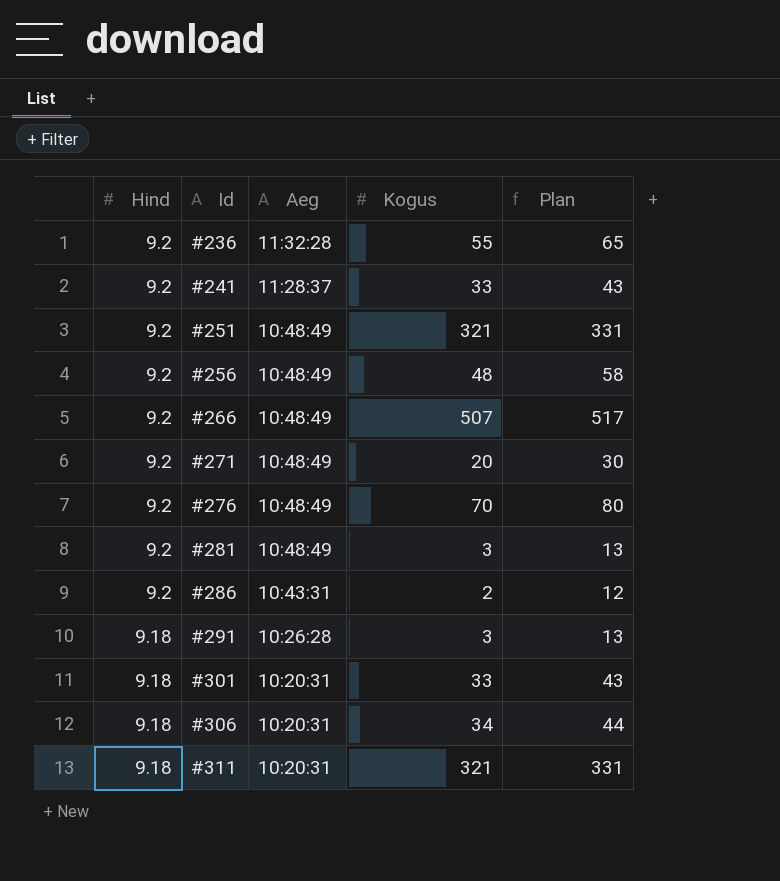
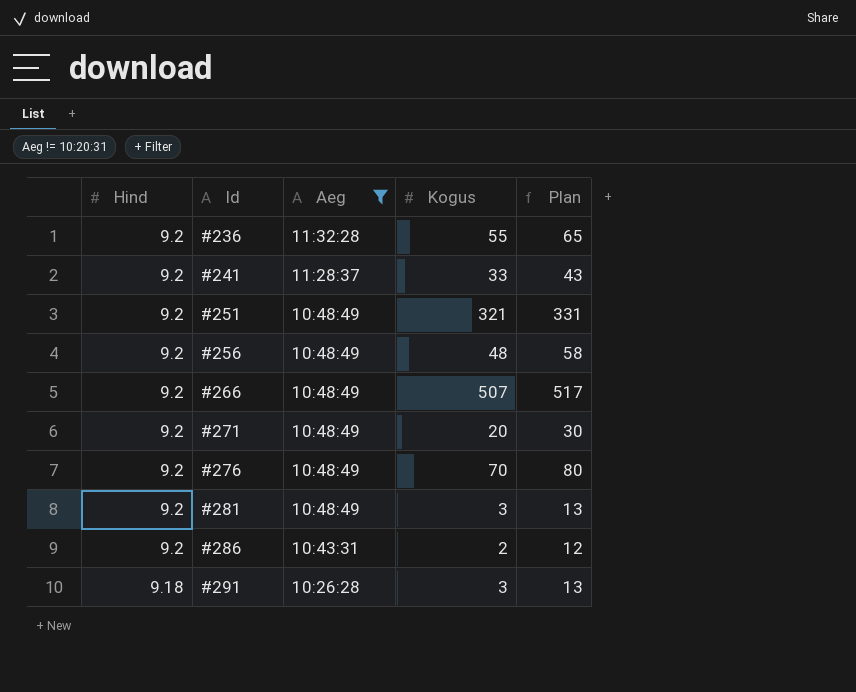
filter: none -> Aeg != 10:20:31

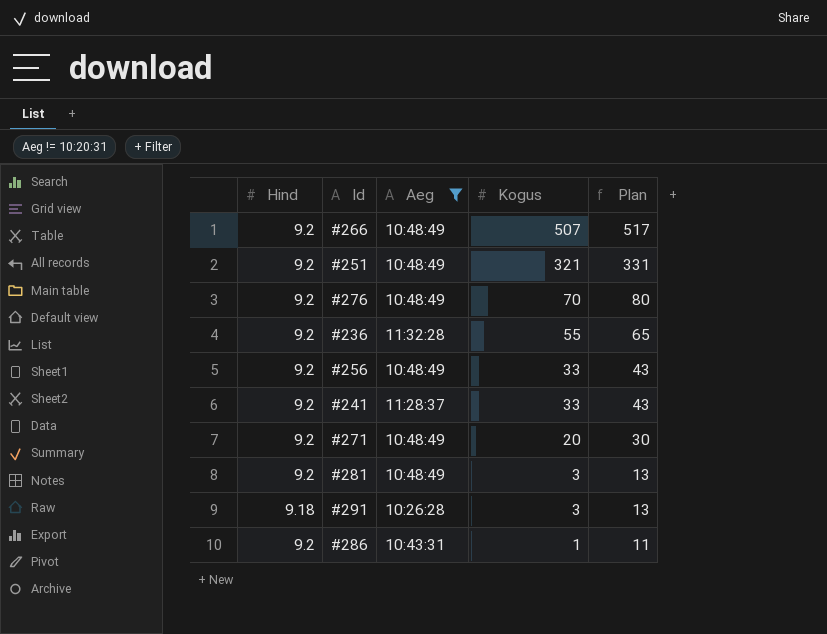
row order: Hind descending -> Kogus descending
#256 | Kogus: 48 -> 33
#256 | Plan: 58 -> 43
#286 | Kogus: 2 -> 1
#286 | Plan: 12 -> 11

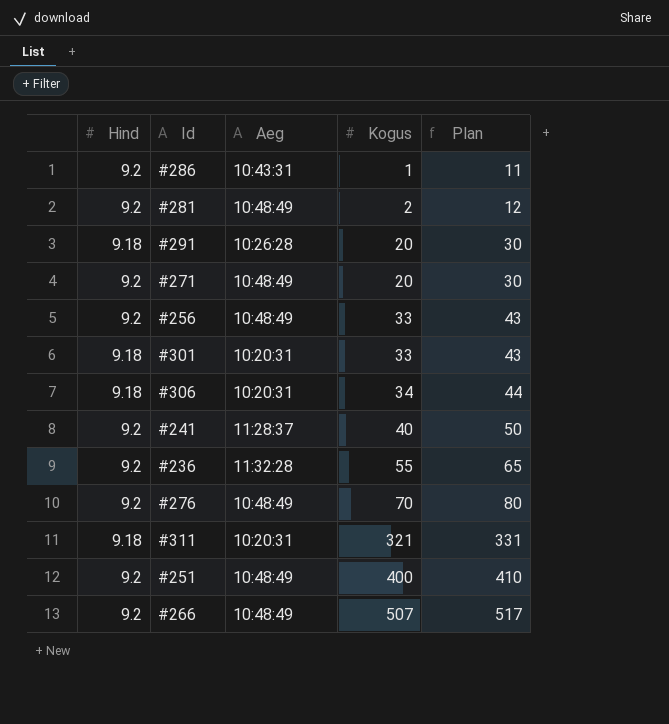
filter: Aeg != 10:20:31 -> none
row order: Kogus descending -> Kogus ascending
#281 | Kogus: 3 -> 2
#281 | Plan: 13 -> 12
#291 | Kogus: 3 -> 20
#291 | Plan: 13 -> 30
#241 | Kogus: 33 -> 40
#241 | Plan: 43 -> 50
#251 | Kogus: 321 -> 400
#251 | Plan: 331 -> 410

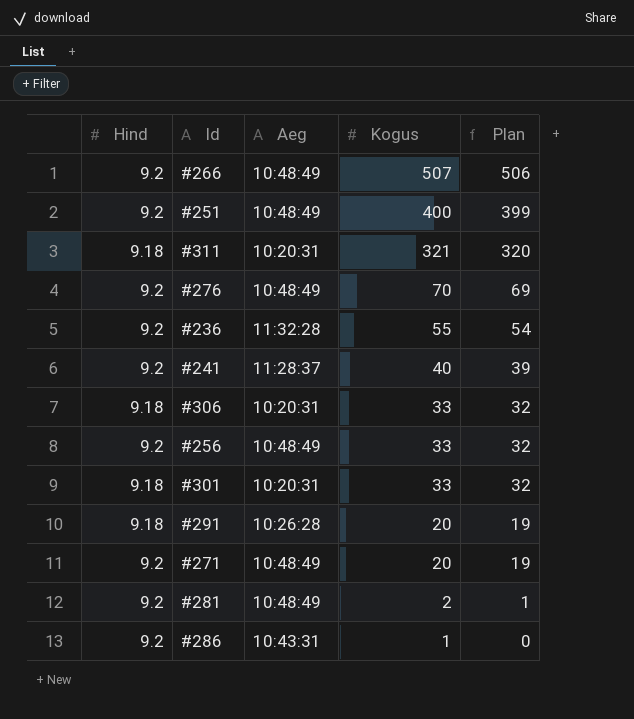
row order: Kogus ascending -> Kogus descending
column Plan | formula: [Kogus] + 10 -> [Kogus] - 1
#306 | Kogus: 34 -> 33

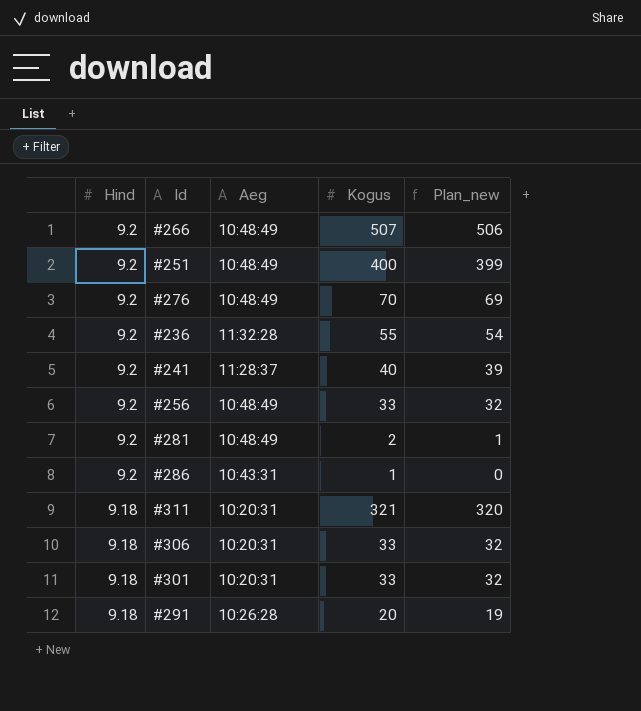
row order: Kogus descending -> Hind descending
column name: Plan -> Plan_new
row #271: 9.2 | 10:48:49 | 20 | 19 -> none

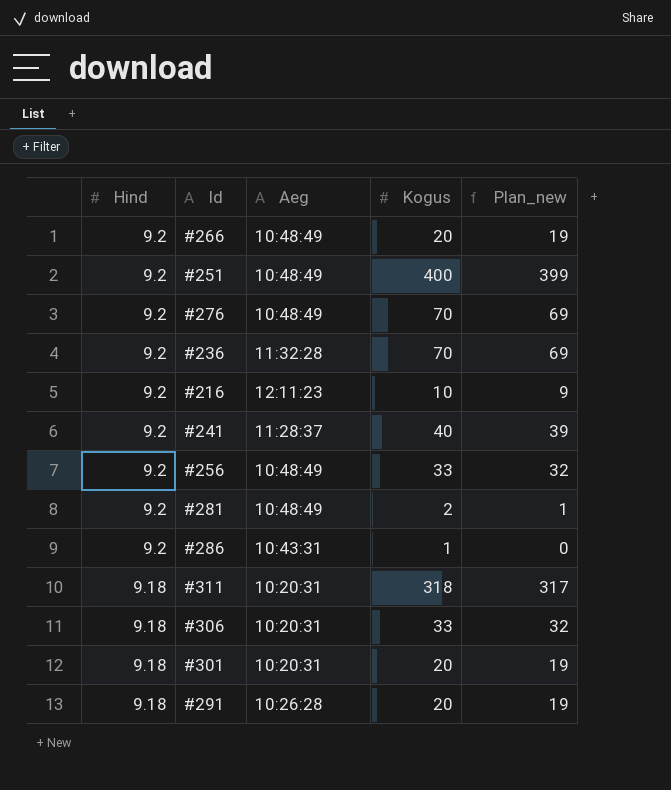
#266 | Kogus: 507 -> 20
#266 | Plan_new: 506 -> 19
#236 | Kogus: 55 -> 70
#236 | Plan_new: 54 -> 69
row #216: none -> 9.2 | 12:11:23 | 10 | 9
#311 | Kogus: 321 -> 318
#311 | Plan_new: 320 -> 317
#301 | Kogus: 33 -> 20
#301 | Plan_new: 32 -> 19

